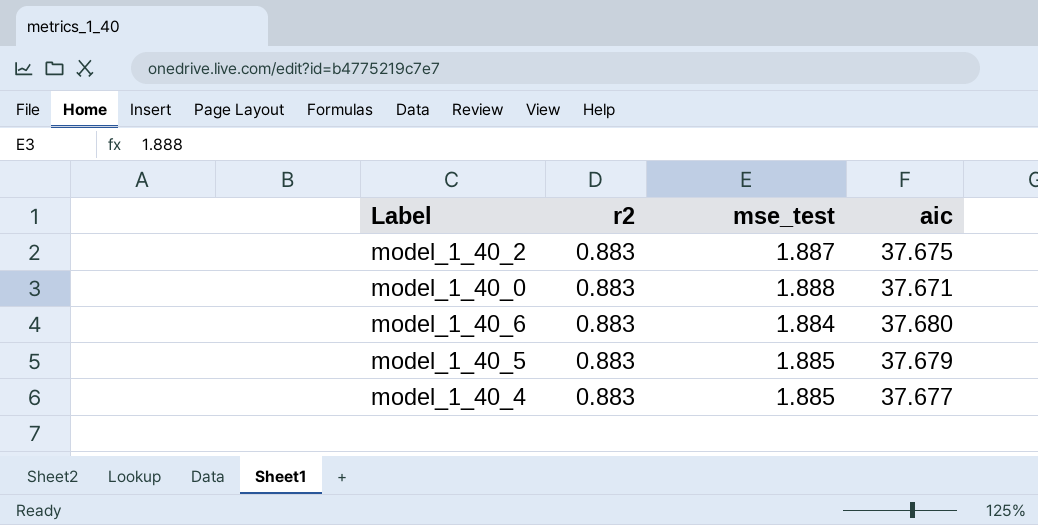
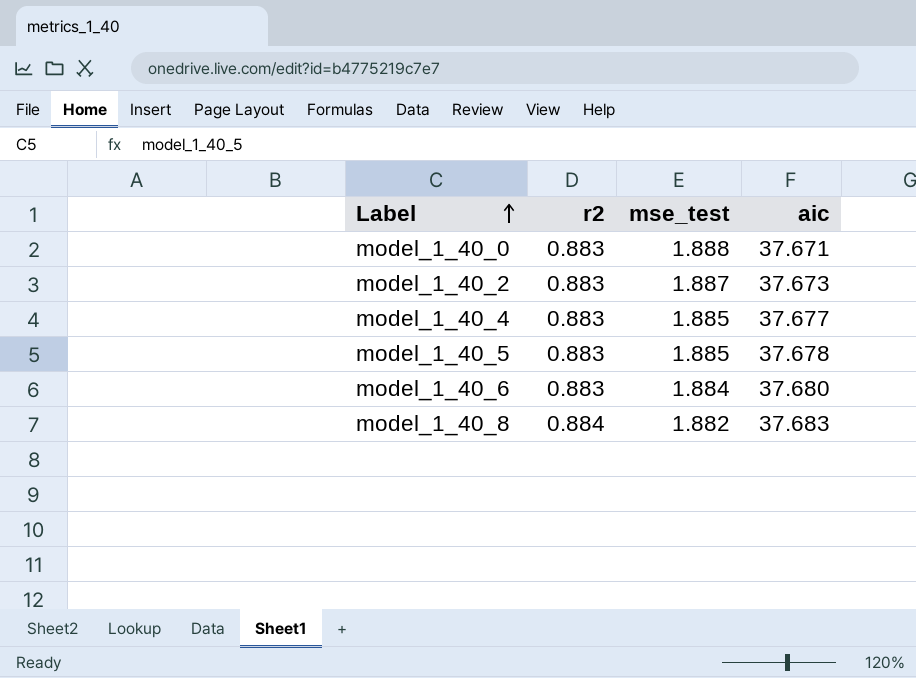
row order: none -> Label ascending
model_1_40_2 | aic: 37.675 -> 37.673
model_1_40_5 | aic: 37.679 -> 37.678
row model_1_40_8: none -> 0.884 | 1.882 | 37.683

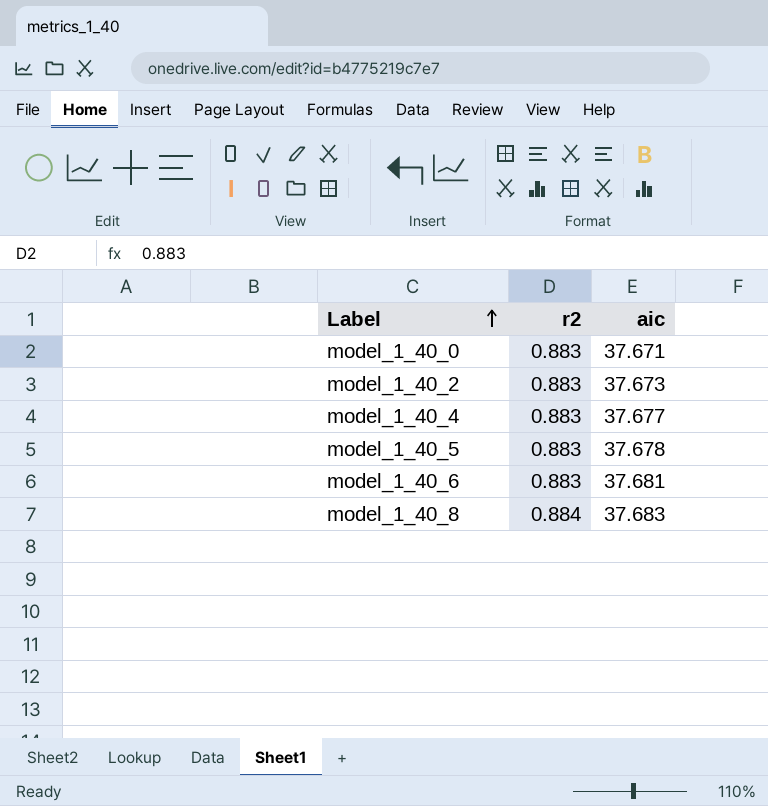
column mse_test | position: 3 -> none
model_1_40_6 | aic: 37.680 -> 37.681

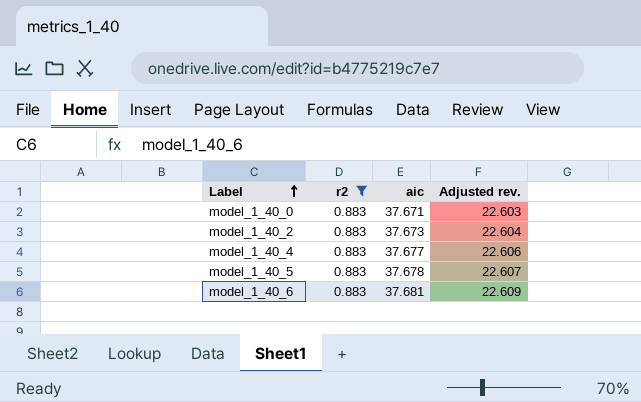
filter: none -> r2 = 0.883
column Adjusted rev. | formula: none -> [aic] * 0.6

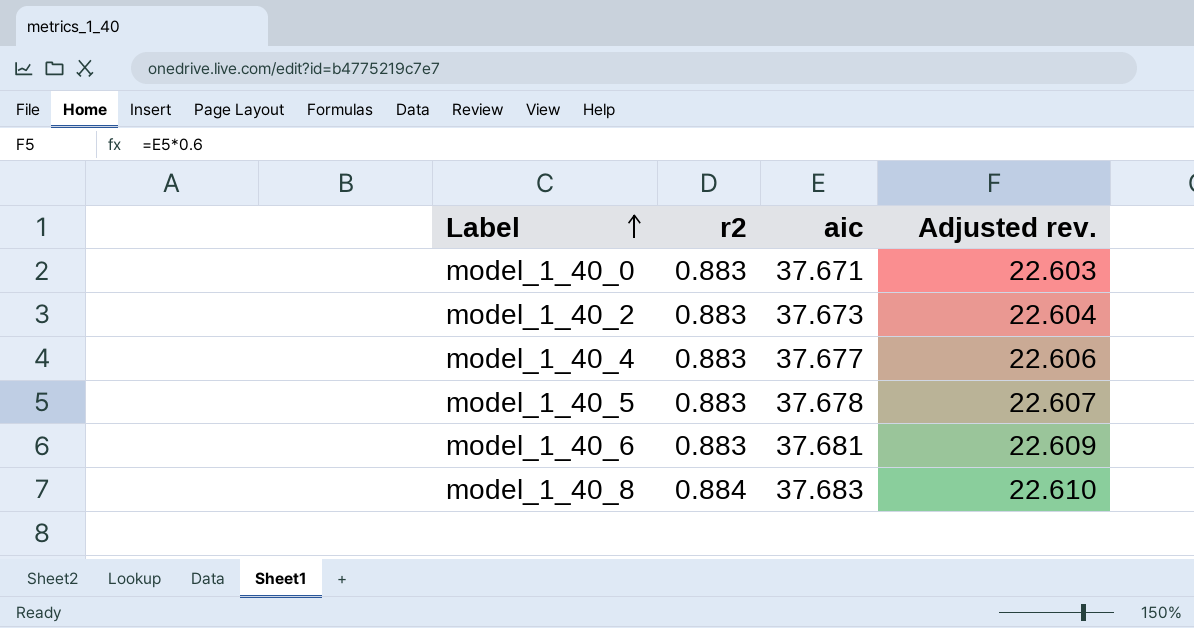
filter: r2 = 0.883 -> none

